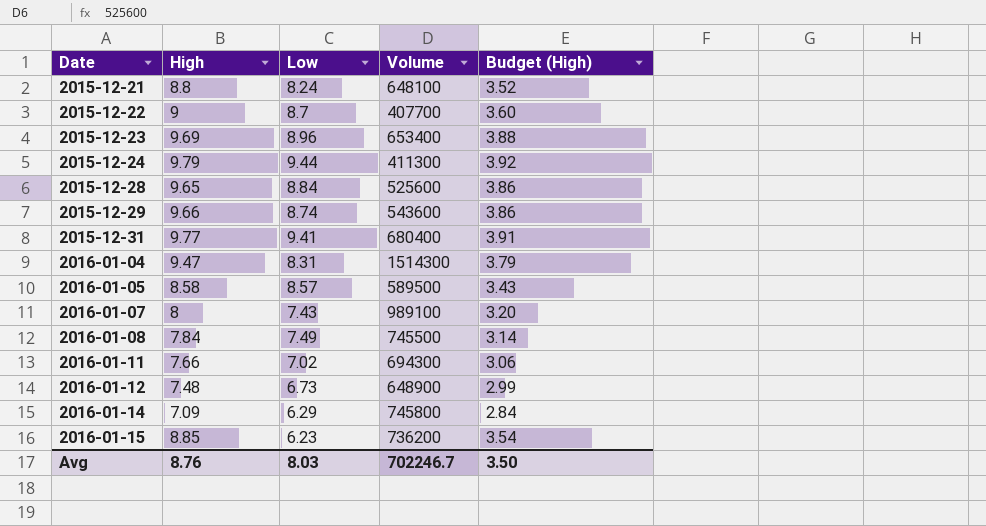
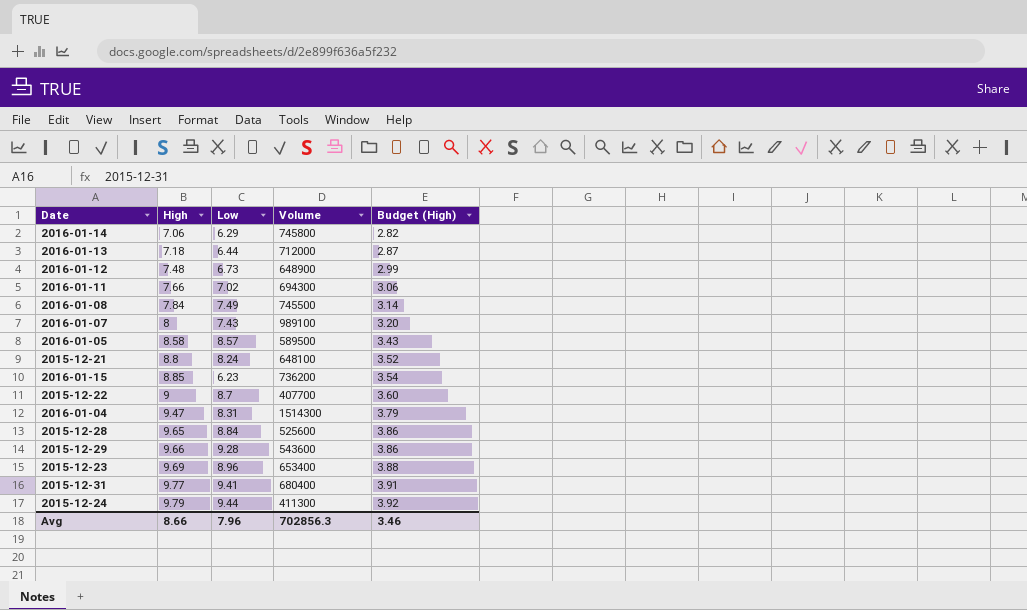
row order: Date ascending -> High ascending
2016-01-14 | High: 7.09 -> 7.06
2016-01-14 | Budget (High): 2.84 -> 2.82
row 2016-01-13: none -> 7.18 | 6.44 | 712000 | 2.87
2015-12-29 | Low: 8.74 -> 9.28
Avg | High: 8.76 -> 8.66
Avg | Low: 8.03 -> 7.96
Avg | Volume: 702246.7 -> 702856.3
Avg | Budget (High): 3.50 -> 3.46

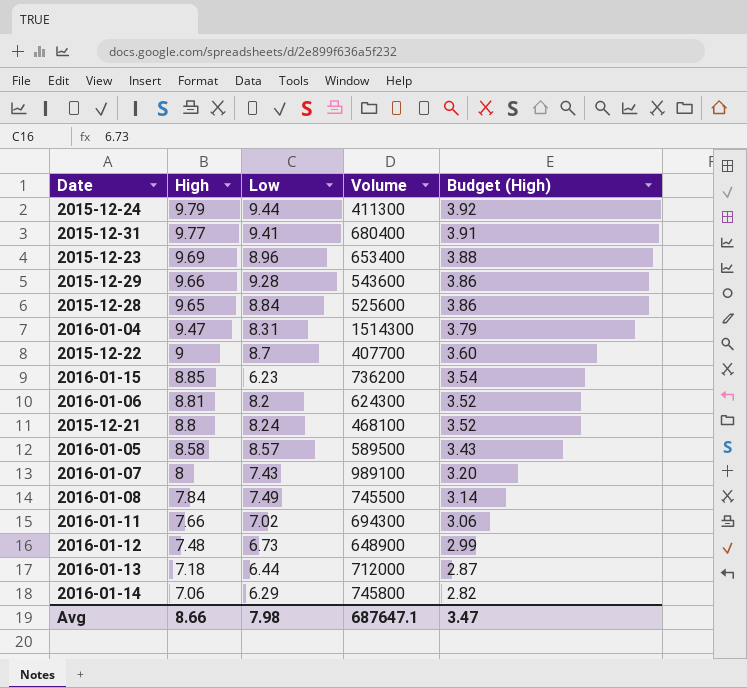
row order: High ascending -> High descending
row 2016-01-06: none -> 8.81 | 8.2 | 624300 | 3.52
2015-12-21 | Volume: 648100 -> 468100
Avg | Low: 7.96 -> 7.98
Avg | Volume: 702856.3 -> 687647.1
Avg | Budget (High): 3.46 -> 3.47

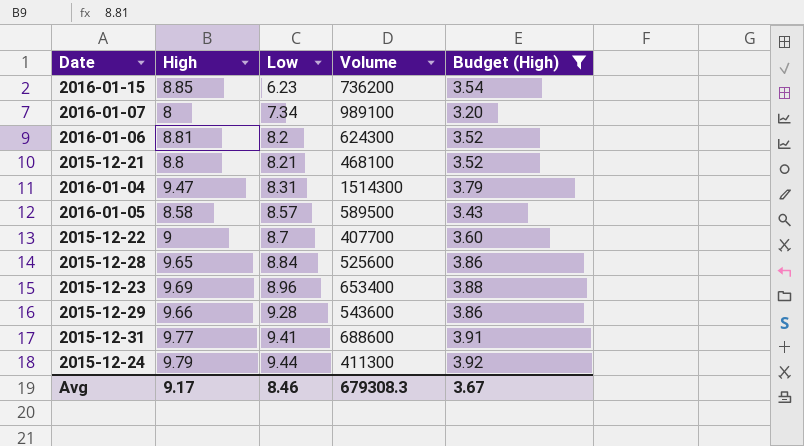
filter: none -> Budget (High) >= 3.20
row order: High descending -> Low ascending
2016-01-07 | Low: 7.43 -> 7.34
2015-12-21 | Low: 8.24 -> 8.21
2015-12-31 | Volume: 680400 -> 688600
Avg | High: 8.66 -> 9.17
Avg | Low: 7.98 -> 8.46
Avg | Volume: 687647.1 -> 679308.3
Avg | Budget (High): 3.47 -> 3.67

